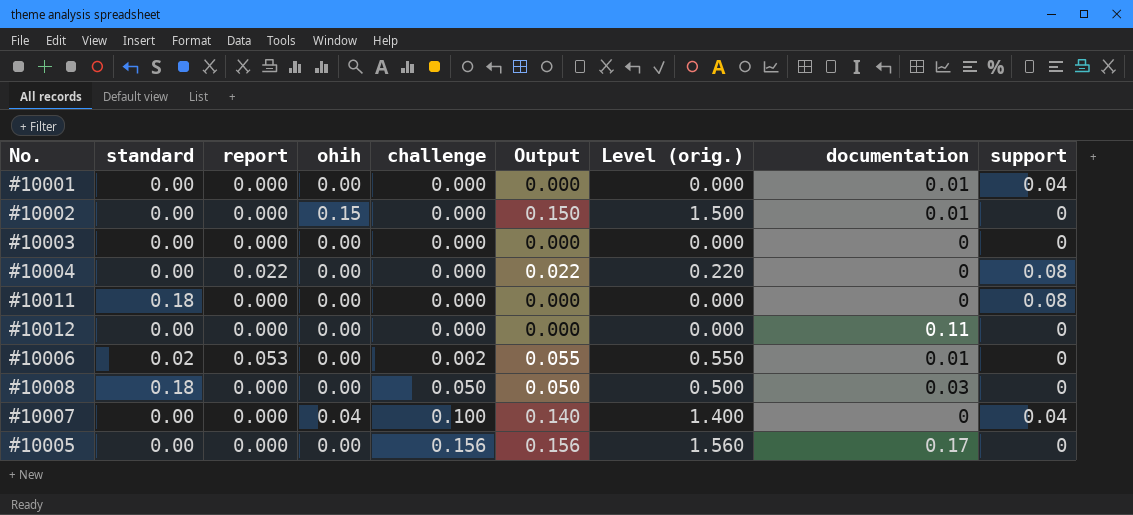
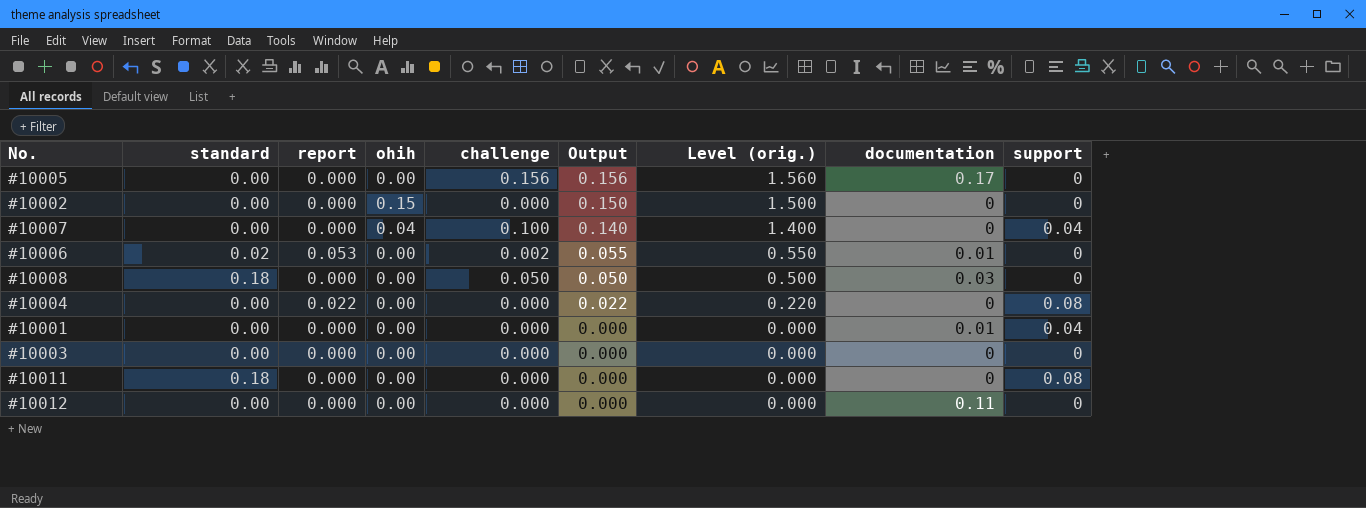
row order: challenge ascending -> Output descending
#10002 | documentation: 0.01 -> 0

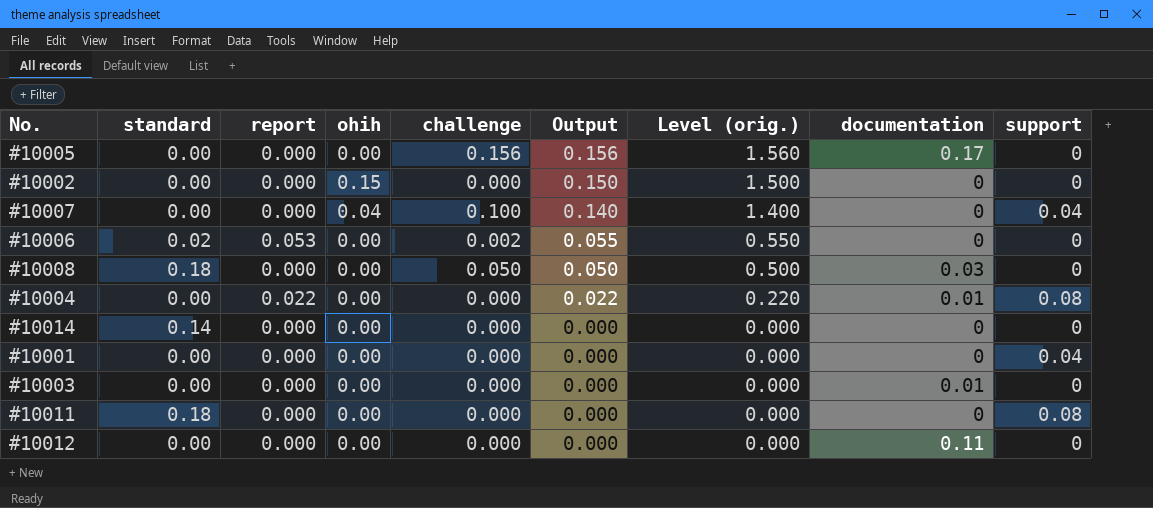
#10006 | documentation: 0.01 -> 0
#10004 | documentation: 0 -> 0.01
row #10014: none -> 0.14 | 0.000 | 0.00 | 0.000 | 0.000 | 0.000 | 0 | 0
#10001 | documentation: 0.01 -> 0
#10003 | documentation: 0 -> 0.01

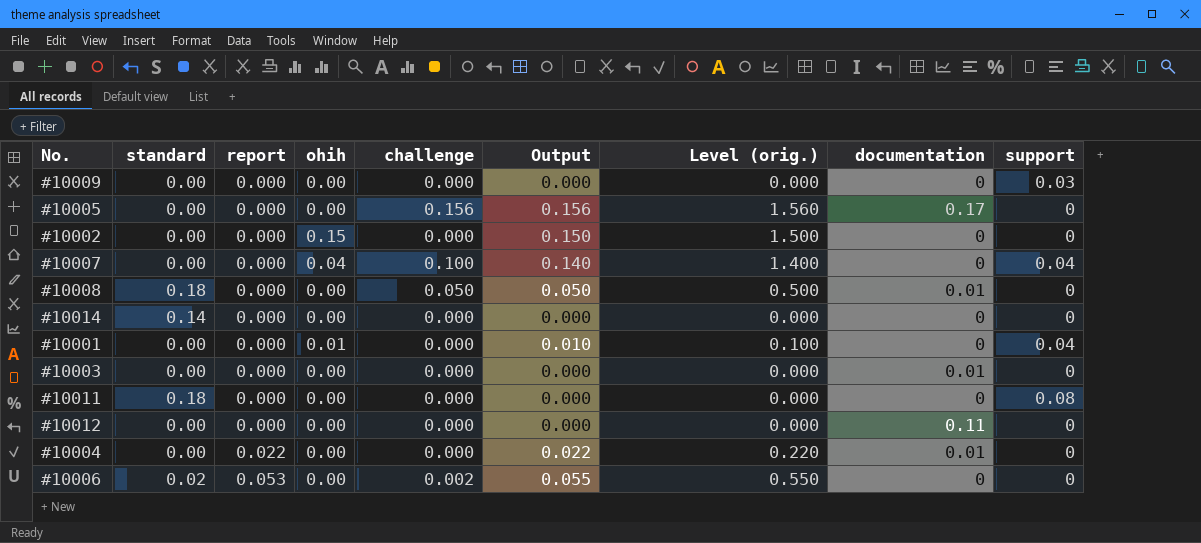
row order: Output descending -> report ascending
row #10009: none -> 0.00 | 0.000 | 0.00 | 0.000 | 0.000 | 0.000 | 0 | 0.03
#10008 | documentation: 0.03 -> 0.01
#10001 | ohih: 0.00 -> 0.01
#10001 | Output: 0.000 -> 0.010
#10001 | Level (orig.): 0.000 -> 0.100
#10004 | support: 0.08 -> 0

